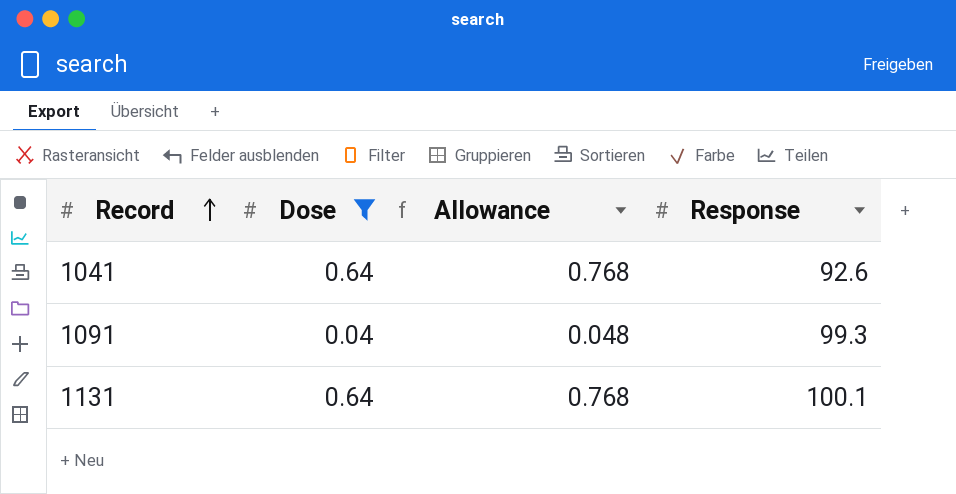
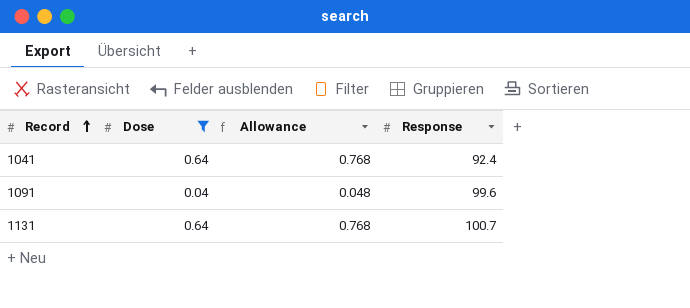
1041 | Response: 92.6 -> 92.4
1091 | Response: 99.3 -> 99.6
1131 | Response: 100.1 -> 100.7

